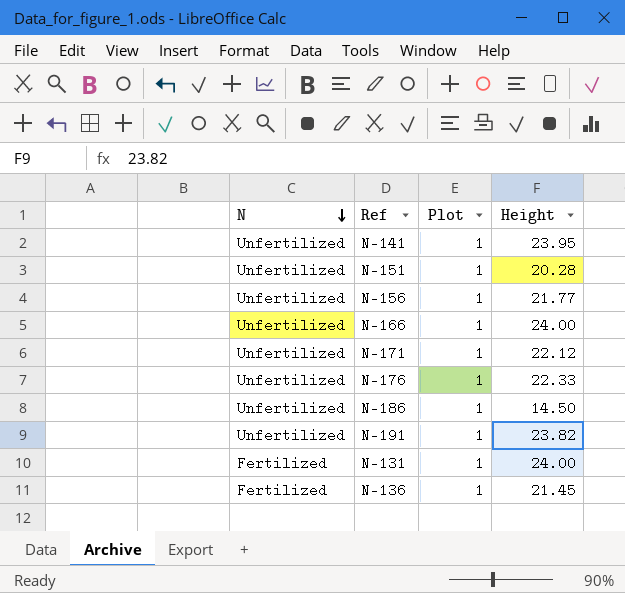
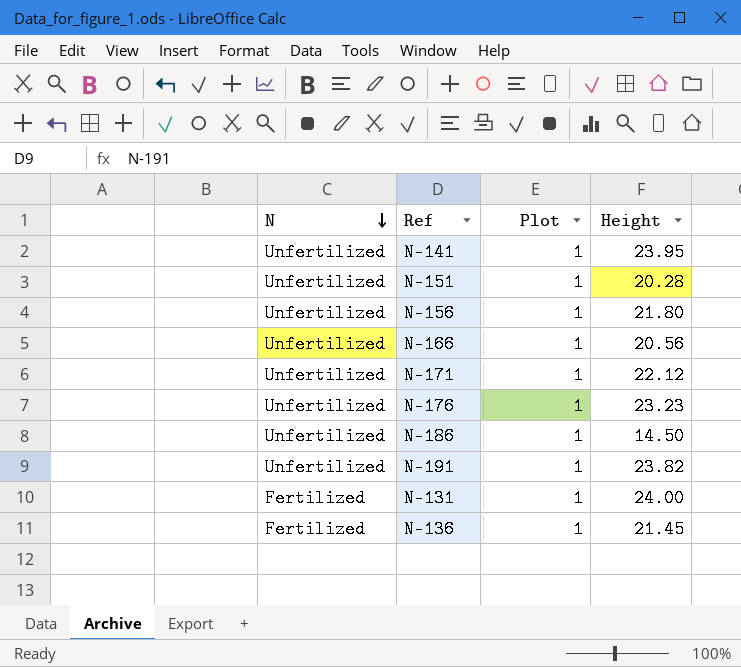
N-156 | Height: 21.77 -> 21.80
N-166 | Height: 24.00 -> 20.56
N-176 | Height: 22.33 -> 23.23

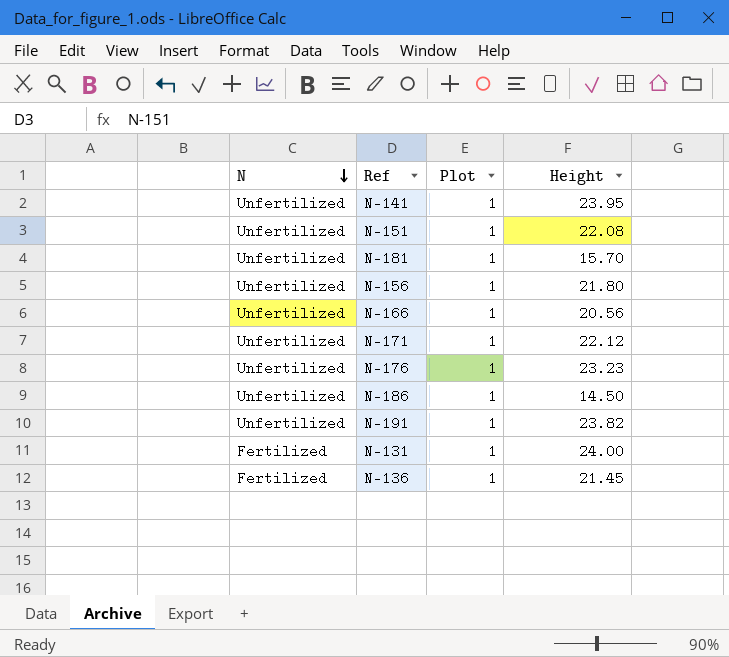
N-151 | Height: 20.28 -> 22.08
row N-181: none -> Unfertilized | 1 | 15.70

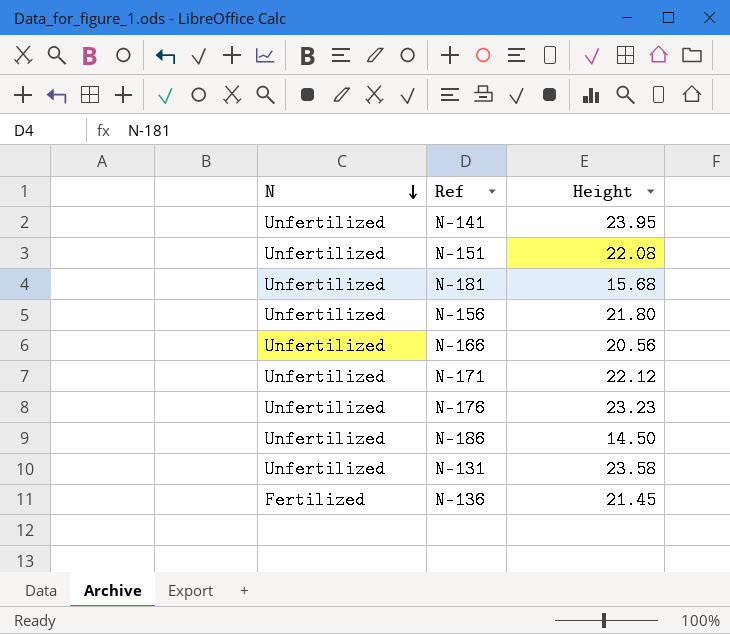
column Plot | position: 3 -> none
row N-191: Unfertilized | 1 | 23.82 -> none
N-181 | Height: 15.70 -> 15.68
N-131 | N: Fertilized -> Unfertilized
N-131 | Height: 24.00 -> 23.58

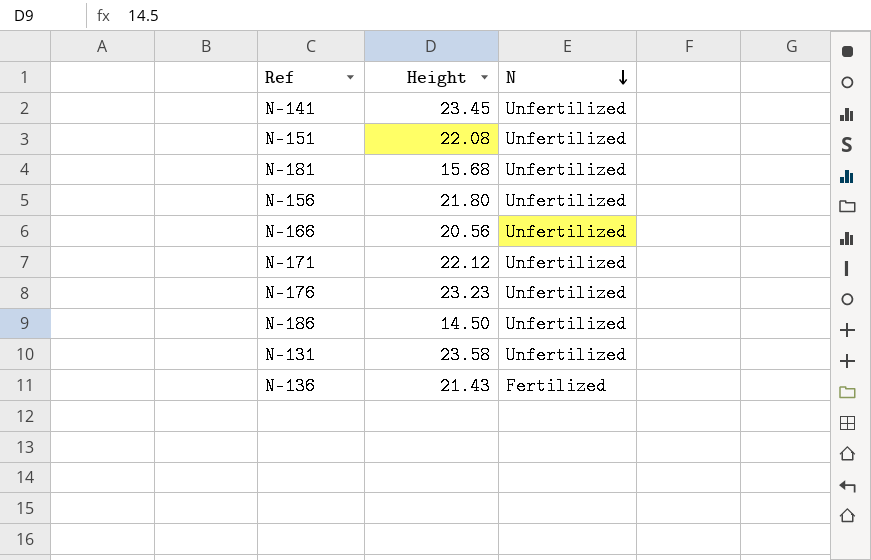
column N | position: 1 -> 3
N-141 | Height: 23.95 -> 23.45
N-136 | Height: 21.45 -> 21.43

